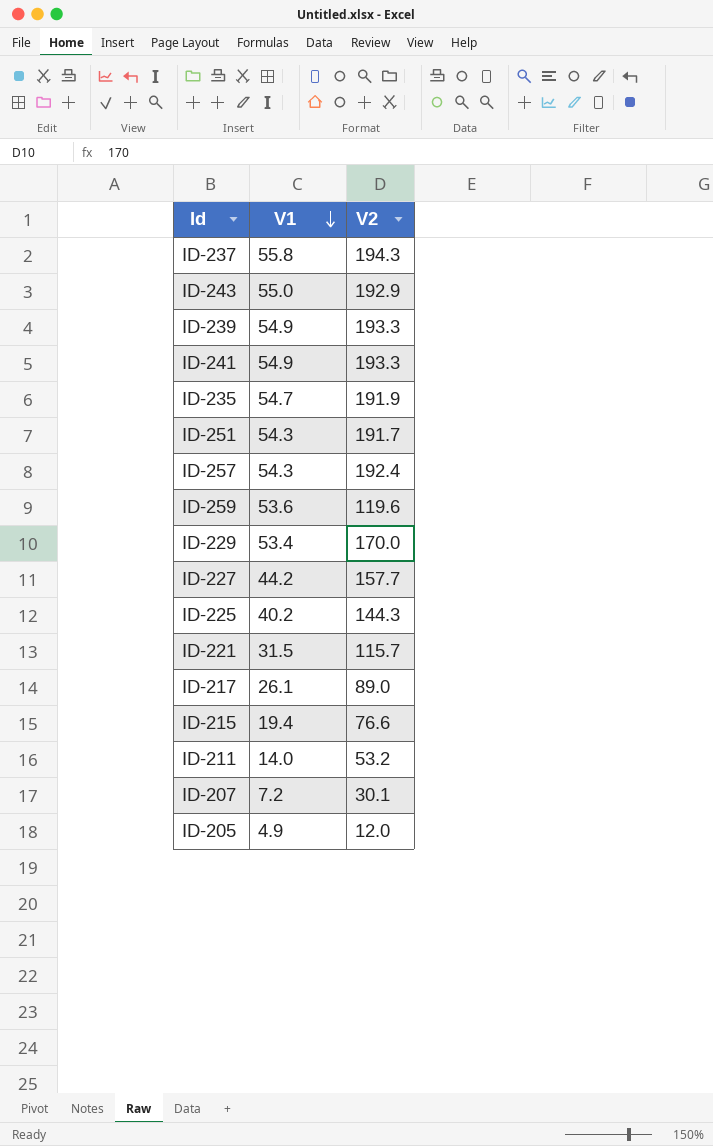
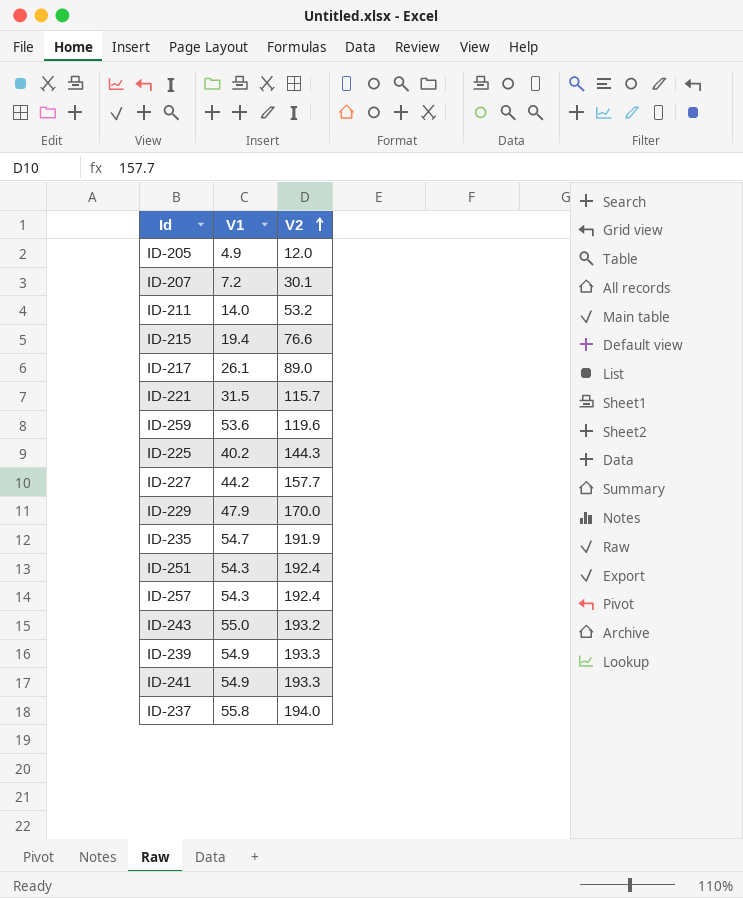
row order: V1 descending -> V2 ascending
ID-229 | V1: 53.4 -> 47.9
ID-251 | V2: 191.7 -> 192.4
ID-243 | V2: 192.9 -> 193.2
ID-237 | V2: 194.3 -> 194.0

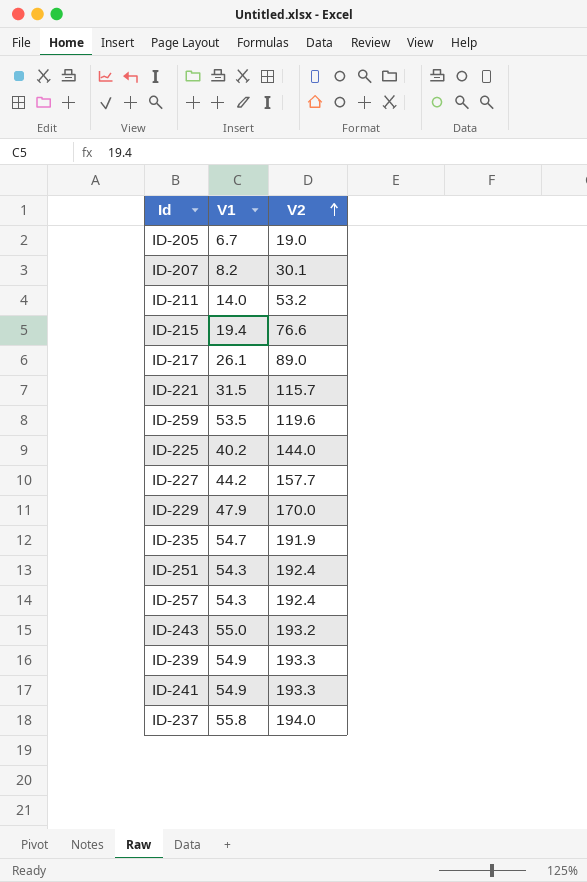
ID-205 | V1: 4.9 -> 6.7
ID-205 | V2: 12.0 -> 19.0
ID-207 | V1: 7.2 -> 8.2
ID-259 | V1: 53.6 -> 53.5
ID-225 | V2: 144.3 -> 144.0

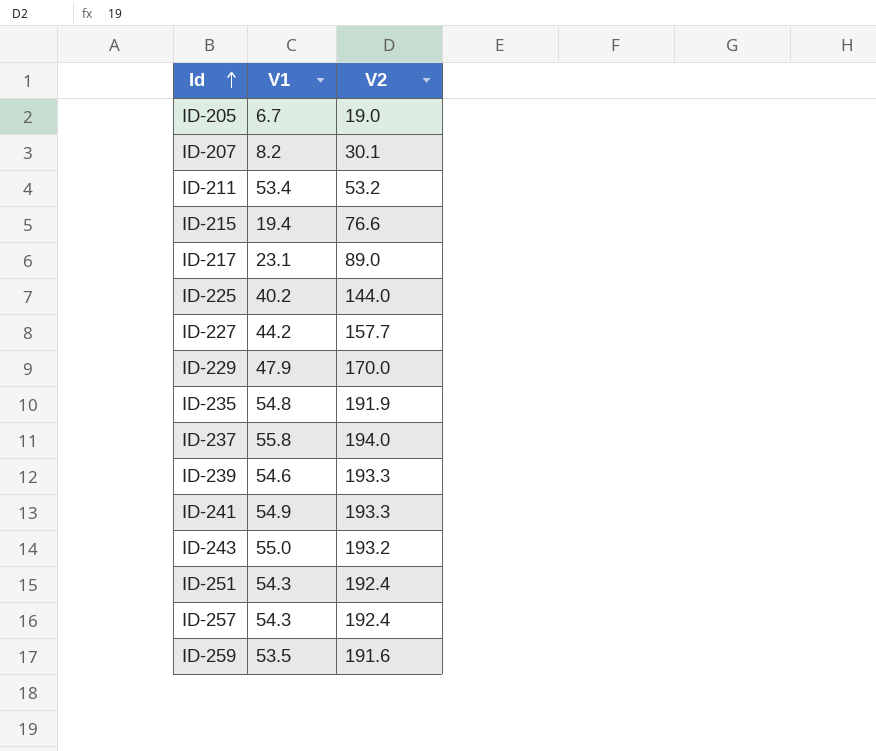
row order: V2 ascending -> Id ascending
row ID-221: 31.5 | 115.7 -> none
ID-211 | V1: 14.0 -> 53.4
ID-217 | V1: 26.1 -> 23.1
ID-235 | V1: 54.7 -> 54.8
ID-239 | V1: 54.9 -> 54.6
ID-259 | V2: 119.6 -> 191.6

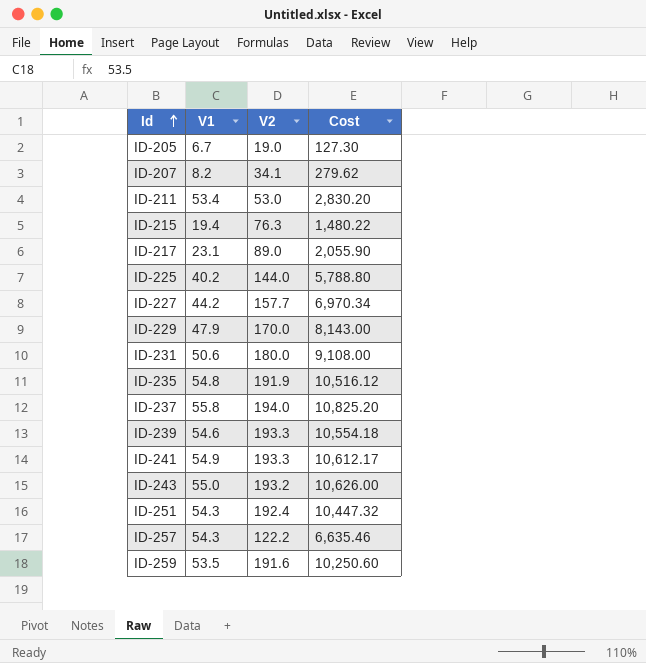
column Cost | formula: none -> [V1] * [V2]
ID-207 | V2: 30.1 -> 34.1
ID-211 | V2: 53.2 -> 53.0
ID-215 | V2: 76.6 -> 76.3
row ID-231: none -> 50.6 | 180.0 | 9,108.00
ID-257 | V2: 192.4 -> 122.2

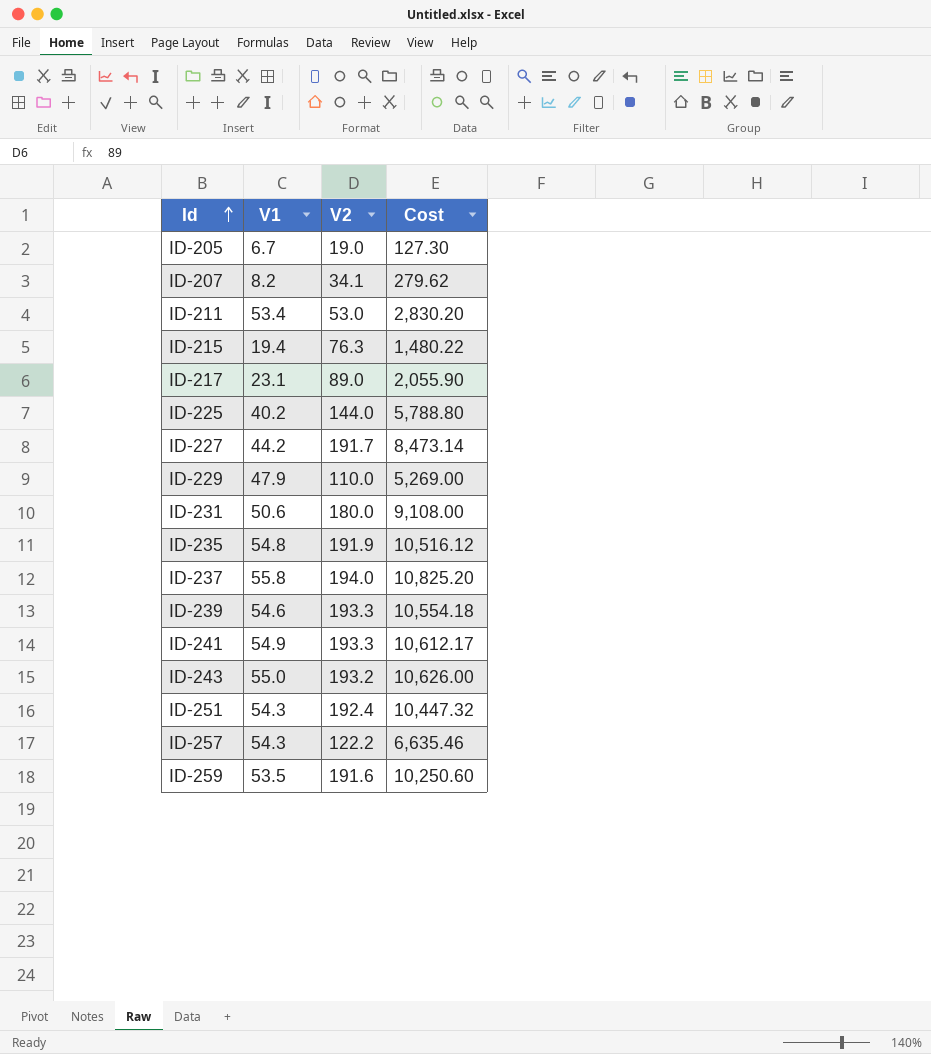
ID-227 | V2: 157.7 -> 191.7
ID-227 | Cost: 6,970.34 -> 8,473.14
ID-229 | V2: 170.0 -> 110.0
ID-229 | Cost: 8,143.00 -> 5,269.00

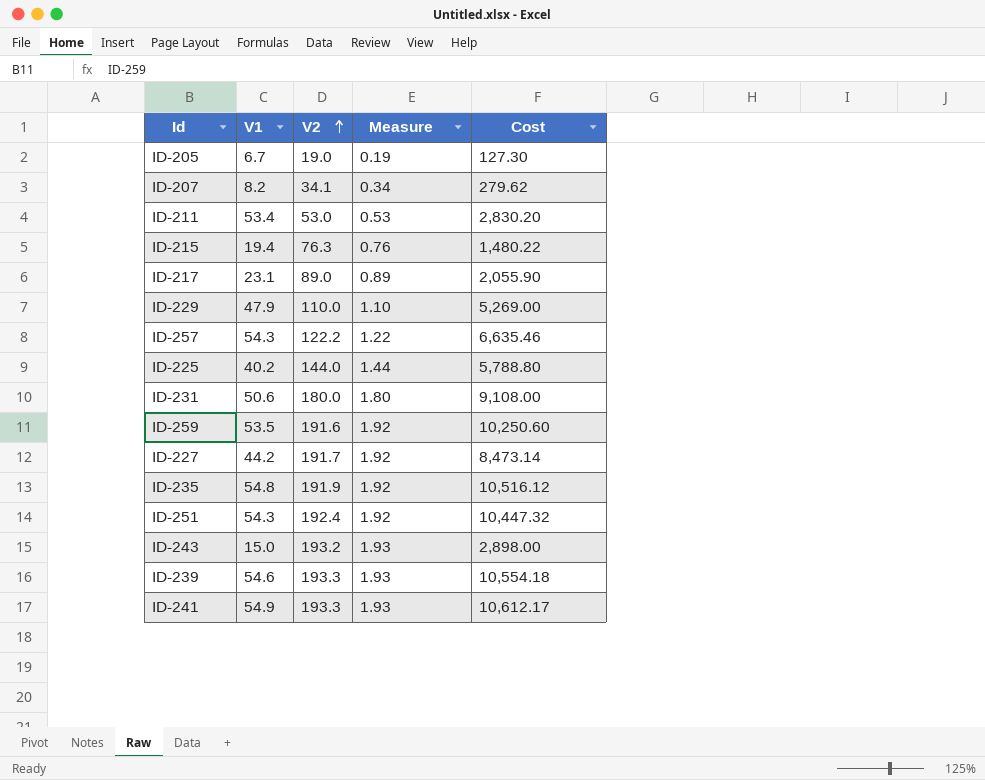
row order: Id ascending -> V2 ascending
column Measure | formula: none -> [V2] * 0.01
row ID-237: 55.8 | 194.0 | 10,825.20 -> none
ID-243 | V1: 55.0 -> 15.0
ID-243 | Cost: 10,626.00 -> 2,898.00

